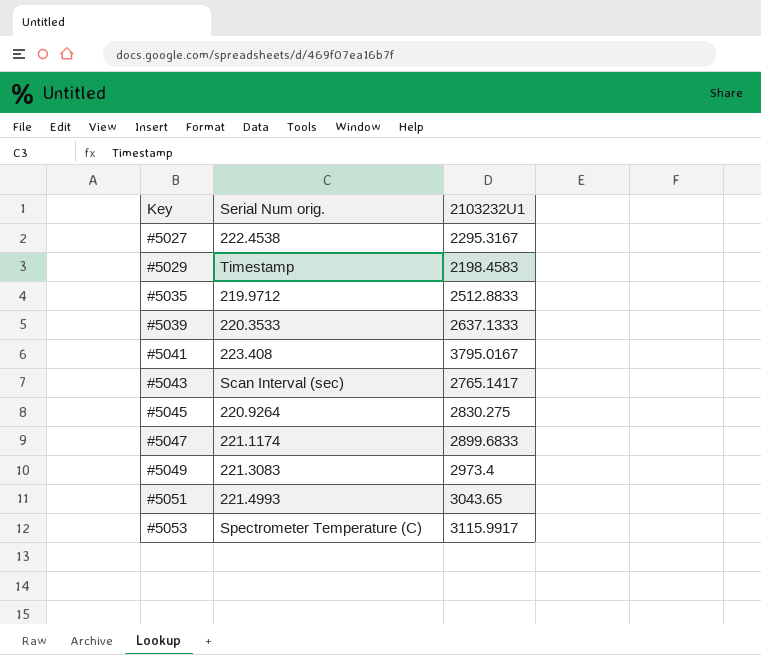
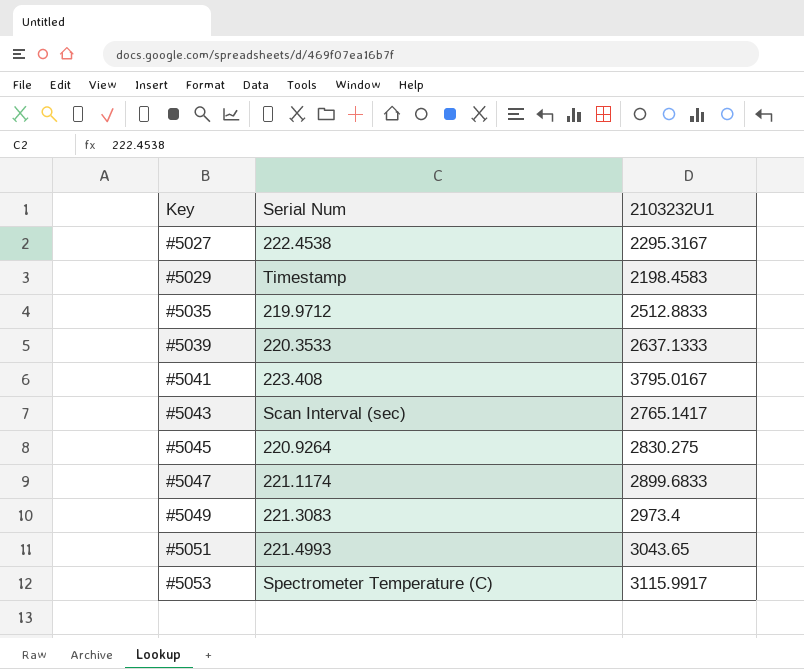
column name: Serial Num orig. -> Serial Num

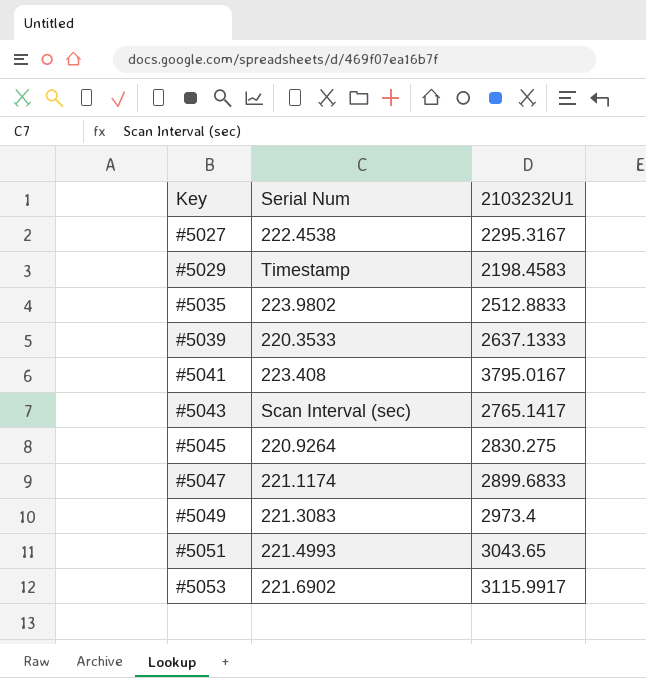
#5035 | Serial Num: 219.9712 -> 223.9802
#5053 | Serial Num: Spectrometer Temperature (C) -> 221.6902

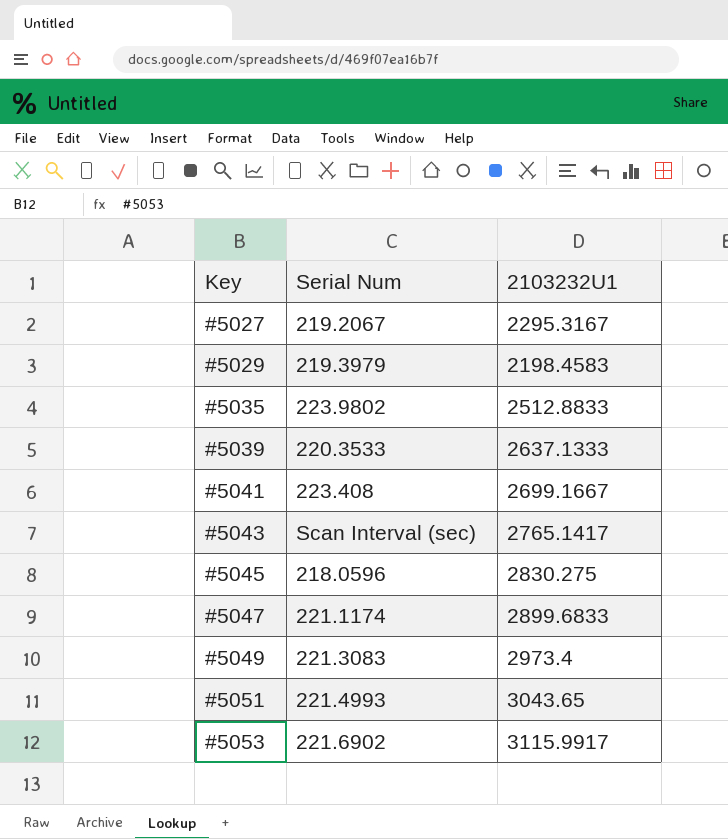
#5027 | Serial Num: 222.4538 -> 219.2067
#5029 | Serial Num: Timestamp -> 219.3979
#5041 | 2103232U1: 3795.0167 -> 2699.1667
#5045 | Serial Num: 220.9264 -> 218.0596

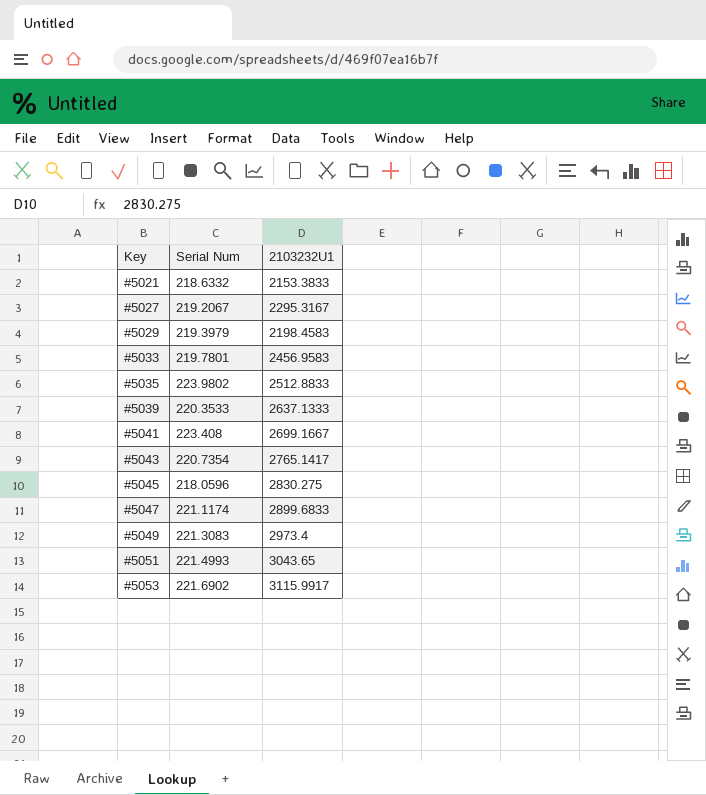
row #5021: none -> 218.6332 | 2153.3833
row #5033: none -> 219.7801 | 2456.9583
#5043 | Serial Num: Scan Interval (sec) -> 220.7354

